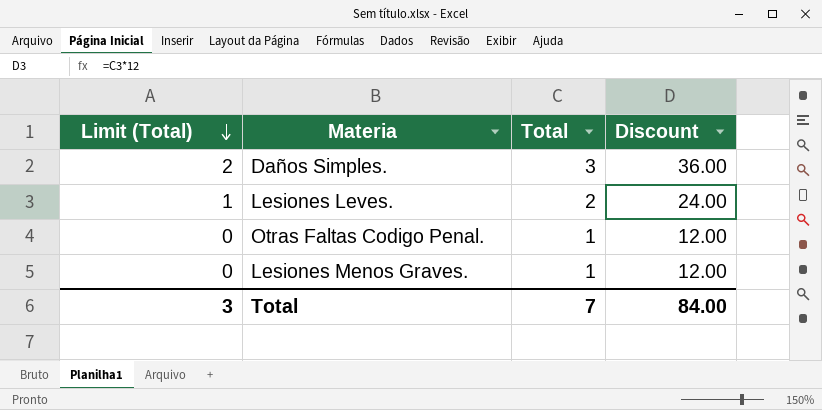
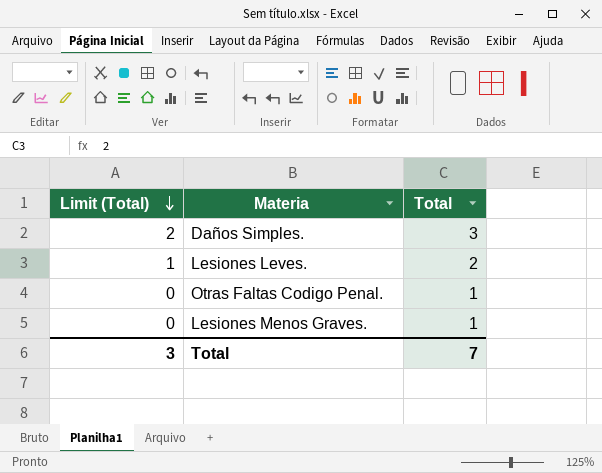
column Discount | formula: [Total] * 12 -> none

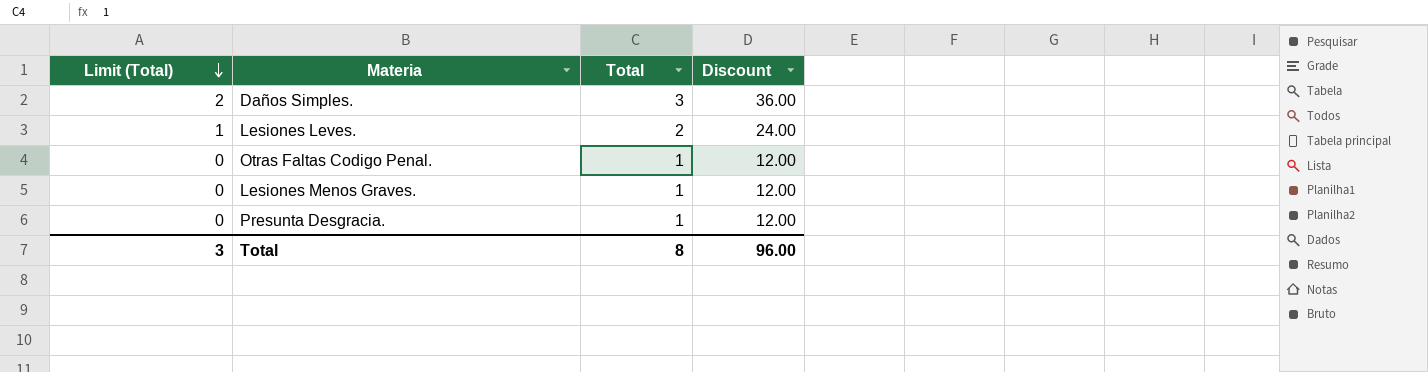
column Discount | formula: none -> [Total] * 12
row Presunta Desgracia.: none -> 0 | 1 | 12.00
Total | Total: 7 -> 8

